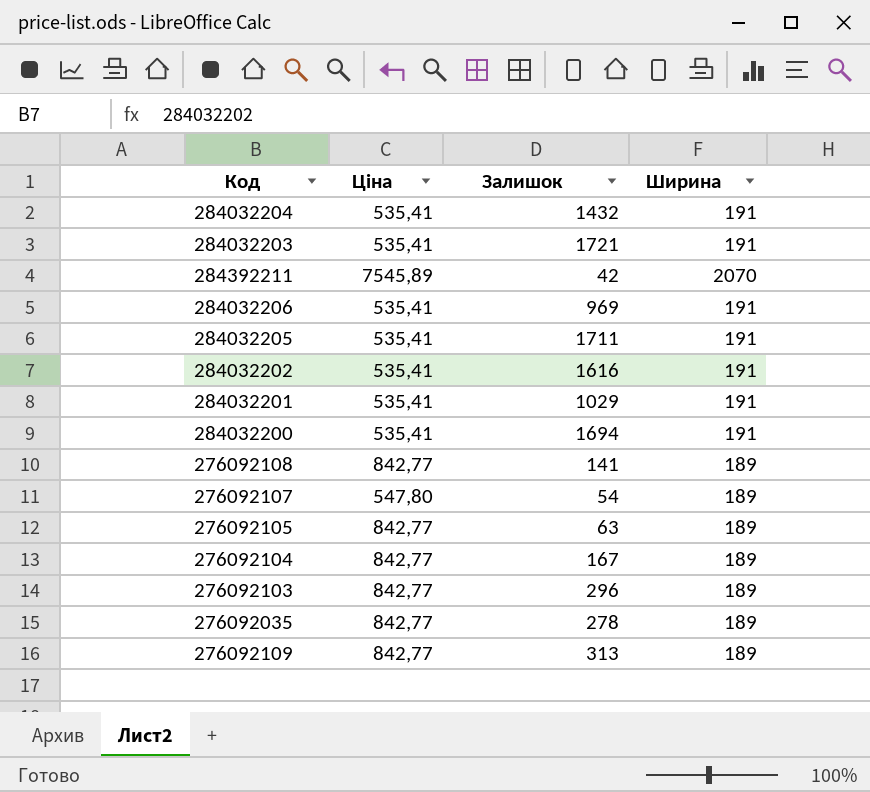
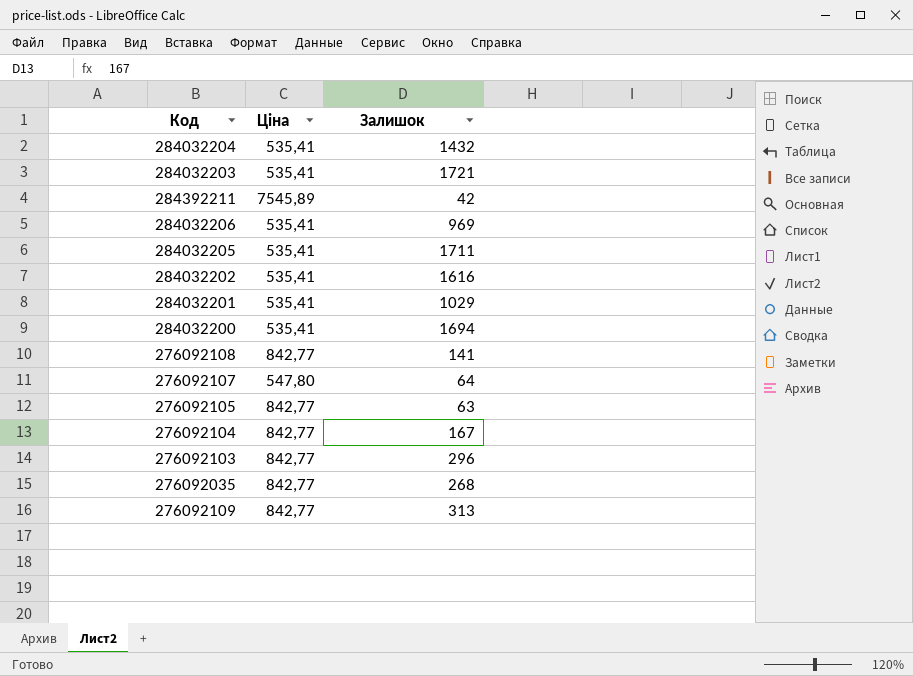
column Ширина | position: 4 -> none
276092107 | Залишок: 54 -> 64
276092035 | Залишок: 278 -> 268

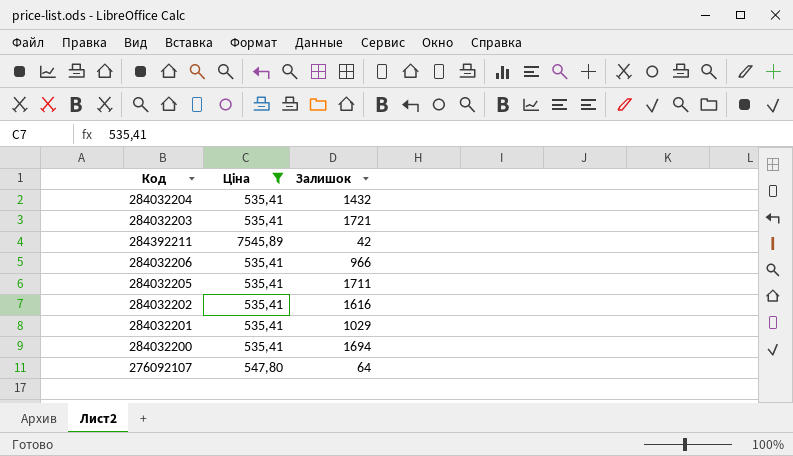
filter: none -> Ціна != 842,77
284032206 | Залишок: 969 -> 966

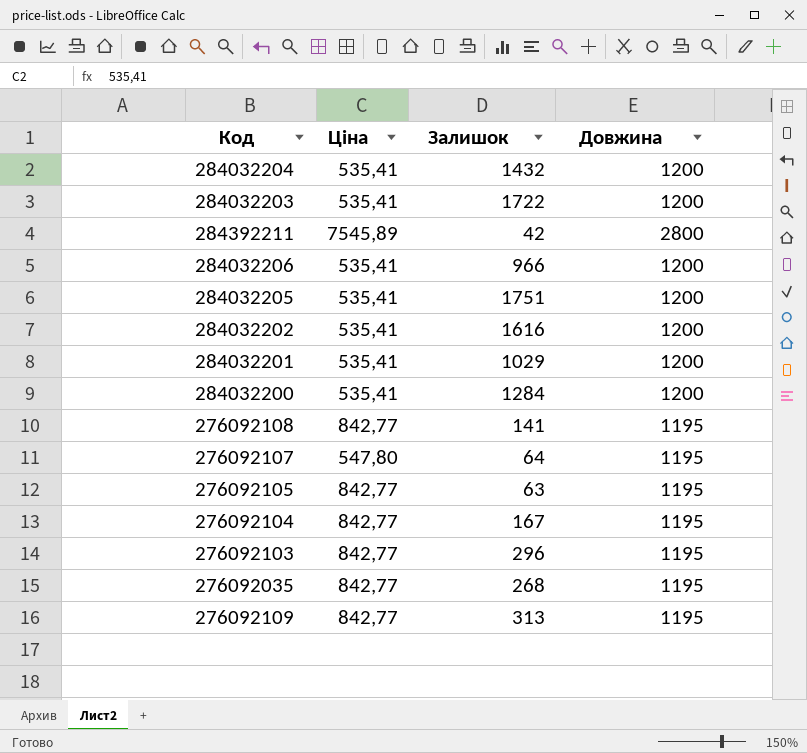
filter: Ціна != 842,77 -> none
column Довжина | position: none -> 4
284032203 | Залишок: 1721 -> 1722
284032205 | Залишок: 1711 -> 1751
284032200 | Залишок: 1694 -> 1284

